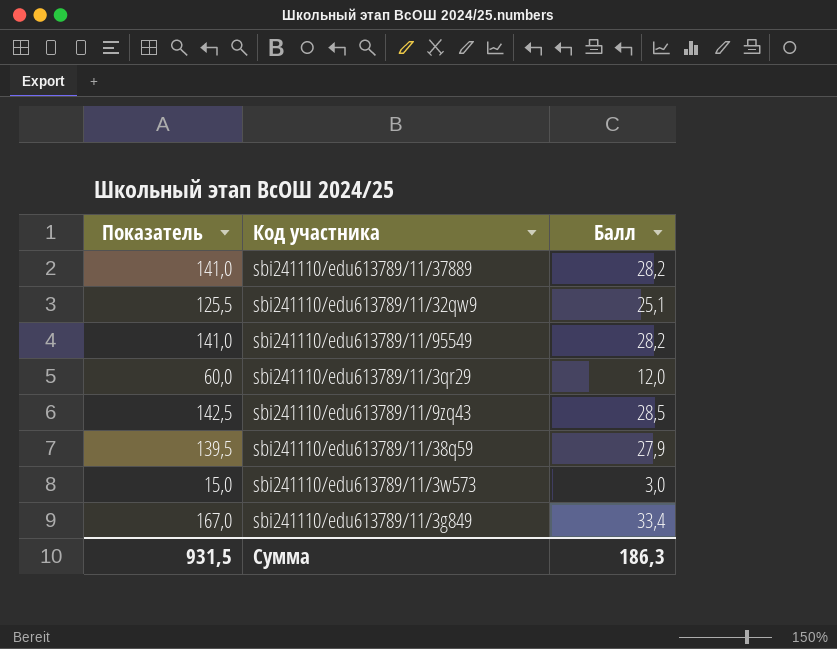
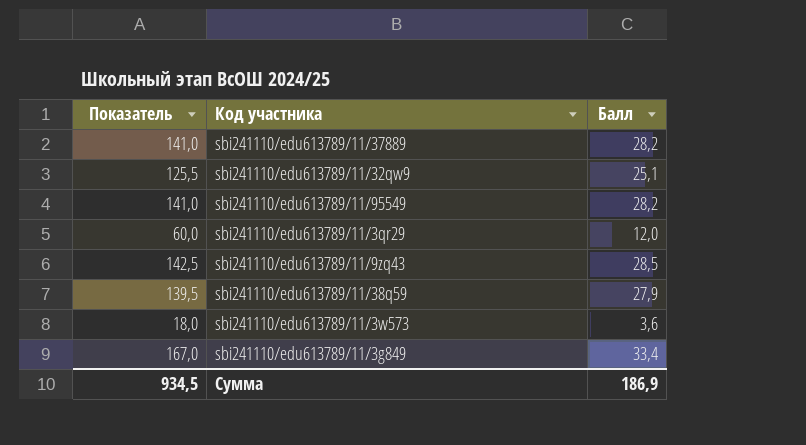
sbi241110/edu613789/11/3w573 | Показатель: 15,0 -> 18,0
sbi241110/edu613789/11/3w573 | Балл: 3,0 -> 3,6
Сумма | Показатель: 931,5 -> 934,5
Сумма | Балл: 186,3 -> 186,9

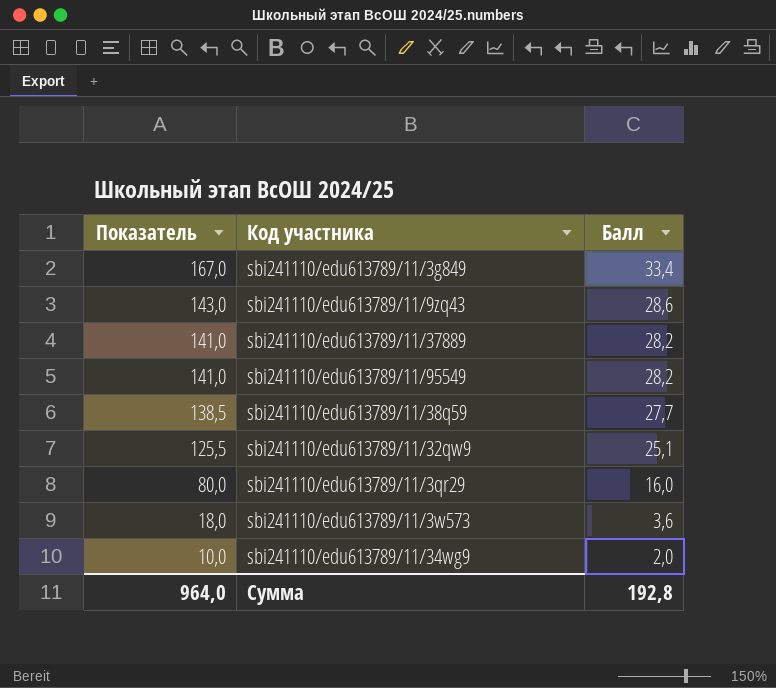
row order: none -> Показатель descending
sbi241110/edu613789/11/9zq43 | Показатель: 142,5 -> 143,0
sbi241110/edu613789/11/9zq43 | Балл: 28,5 -> 28,6
sbi241110/edu613789/11/38q59 | Показатель: 139,5 -> 138,5
sbi241110/edu613789/11/38q59 | Балл: 27,9 -> 27,7
sbi241110/edu613789/11/3qr29 | Показатель: 60,0 -> 80,0
sbi241110/edu613789/11/3qr29 | Балл: 12,0 -> 16,0
row sbi241110/edu613789/11/34wg9: none -> 10,0 | 2,0
Сумма | Показатель: 934,5 -> 964,0
Сумма | Балл: 186,9 -> 192,8

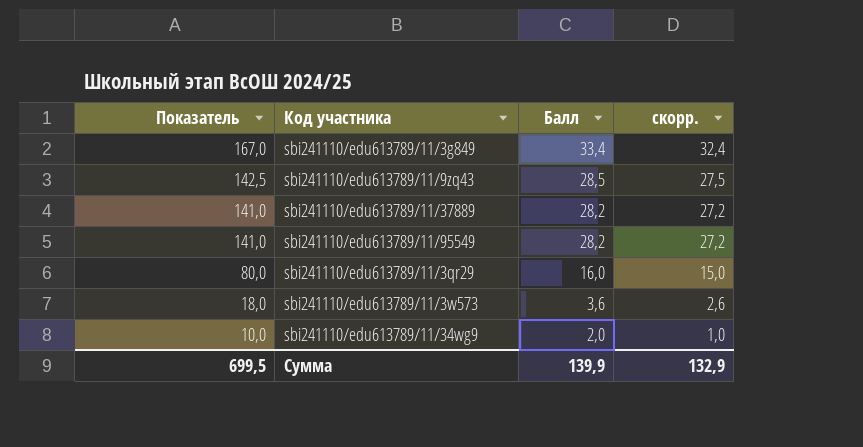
column скорр. | formula: none -> [Балл] - 1
row sbi241110/edu613789/11/38q59: 138,5 | 27,7 -> none
row sbi241110/edu613789/11/32qw9: 125,5 | 25,1 -> none
sbi241110/edu613789/11/9zq43 | Показатель: 143,0 -> 142,5
sbi241110/edu613789/11/9zq43 | Балл: 28,6 -> 28,5
Сумма | Показатель: 964,0 -> 699,5
Сумма | Балл: 192,8 -> 139,9

